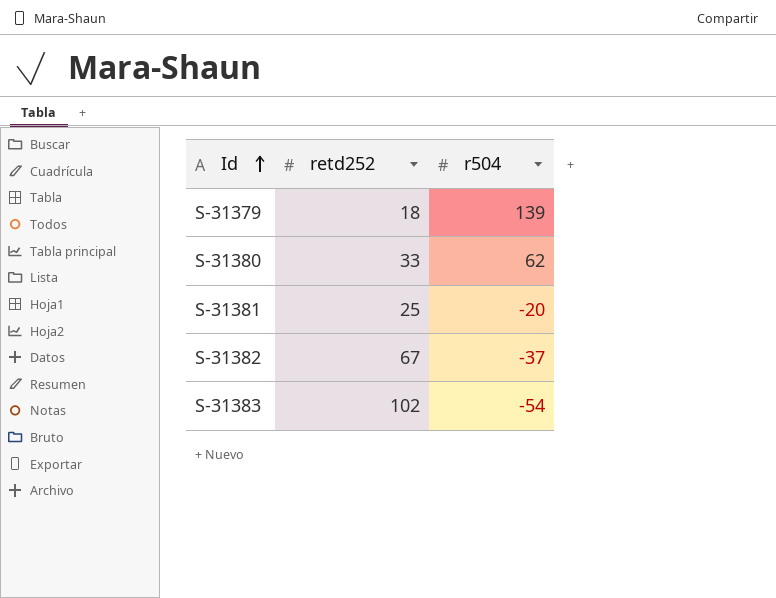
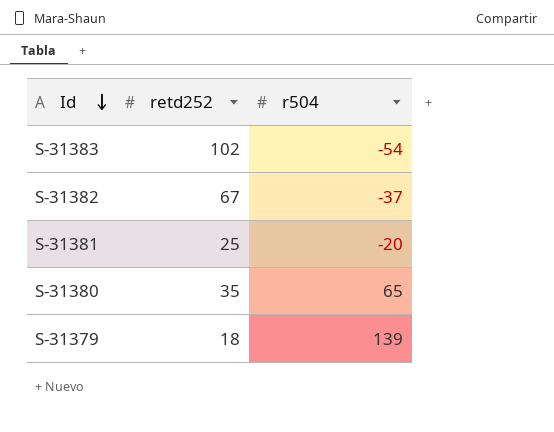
row order: Id ascending -> Id descending
S-31380 | retd252: 33 -> 35
S-31380 | r504: 62 -> 65

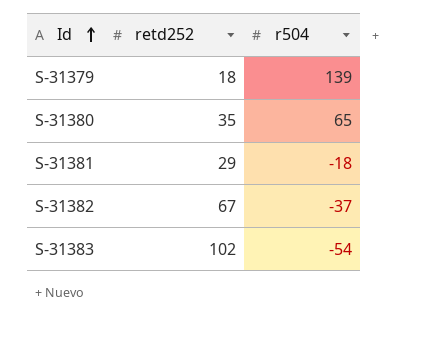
row order: Id descending -> Id ascending
S-31381 | retd252: 25 -> 29
S-31381 | r504: -20 -> -18

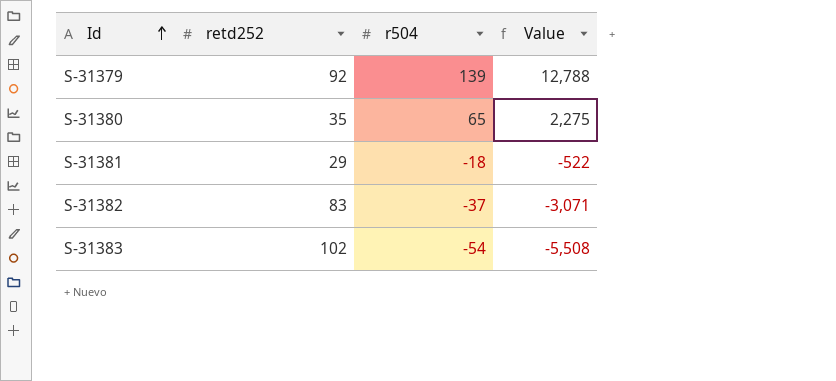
column Value | formula: none -> [retd252] * [r504]
S-31379 | retd252: 18 -> 92
S-31382 | retd252: 67 -> 83

